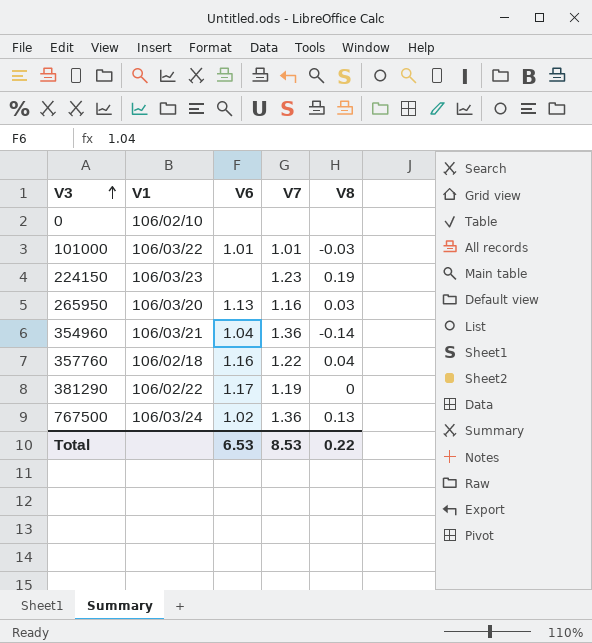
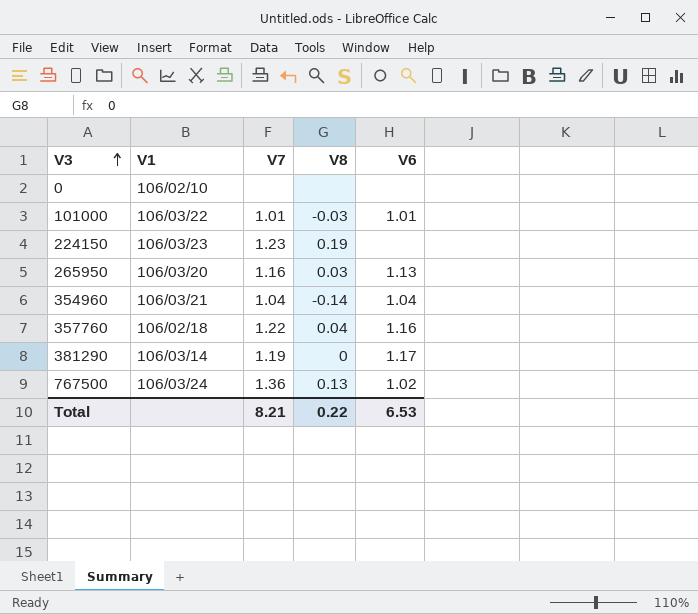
column V6 | position: 3 -> 5
354960 | V7: 1.36 -> 1.04
381290 | V1: 106/02/22 -> 106/03/14
Total | V7: 8.53 -> 8.21

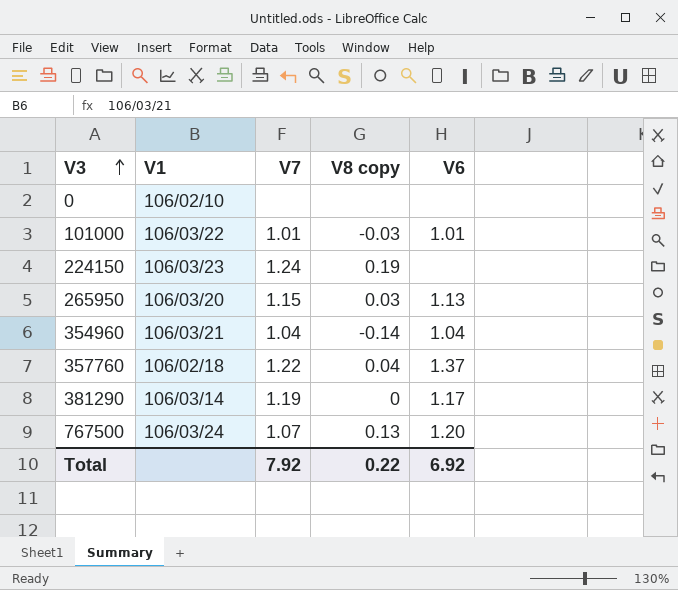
column name: V8 -> V8 copy
224150 | V7: 1.23 -> 1.24
265950 | V7: 1.16 -> 1.15
357760 | V6: 1.16 -> 1.37
767500 | V7: 1.36 -> 1.07
767500 | V6: 1.02 -> 1.20
Total | V7: 8.21 -> 7.92
Total | V6: 6.53 -> 6.92

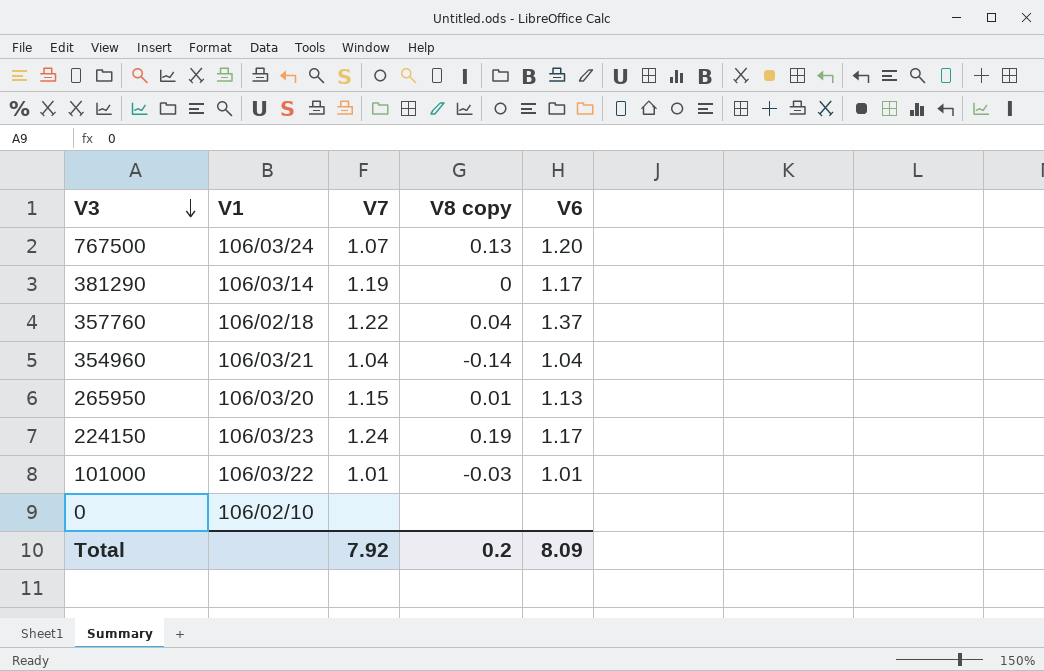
row order: V3 ascending -> V3 descending
265950 | V8 copy: 0.03 -> 0.01
224150 | V6: none -> 1.17
Total | V8 copy: 0.22 -> 0.2
Total | V6: 6.92 -> 8.09

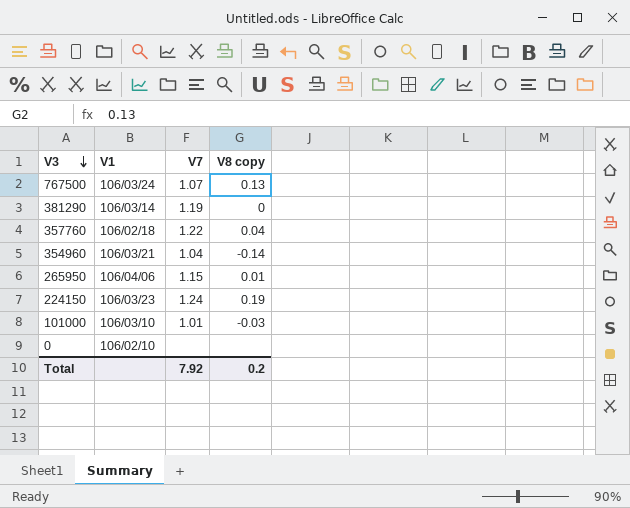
column V6 | position: 5 -> none
265950 | V1: 106/03/20 -> 106/04/06
101000 | V1: 106/03/22 -> 106/03/10

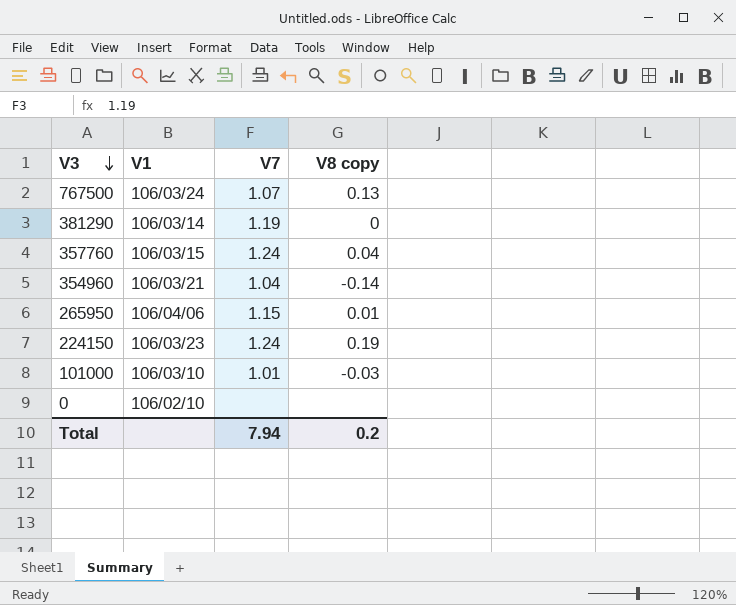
357760 | V1: 106/02/18 -> 106/03/15
357760 | V7: 1.22 -> 1.24
Total | V7: 7.92 -> 7.94

